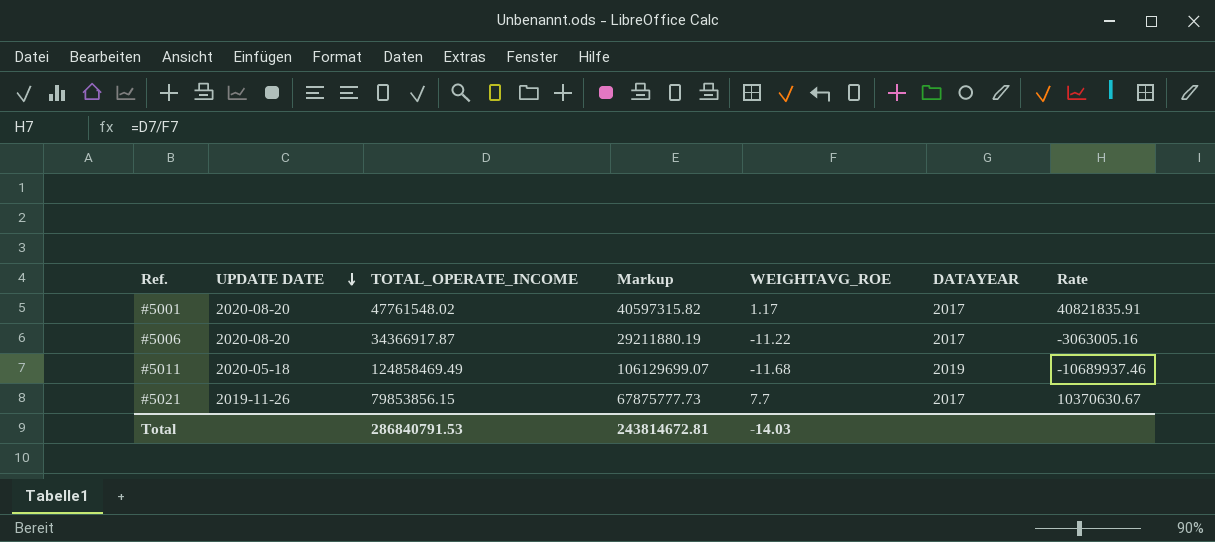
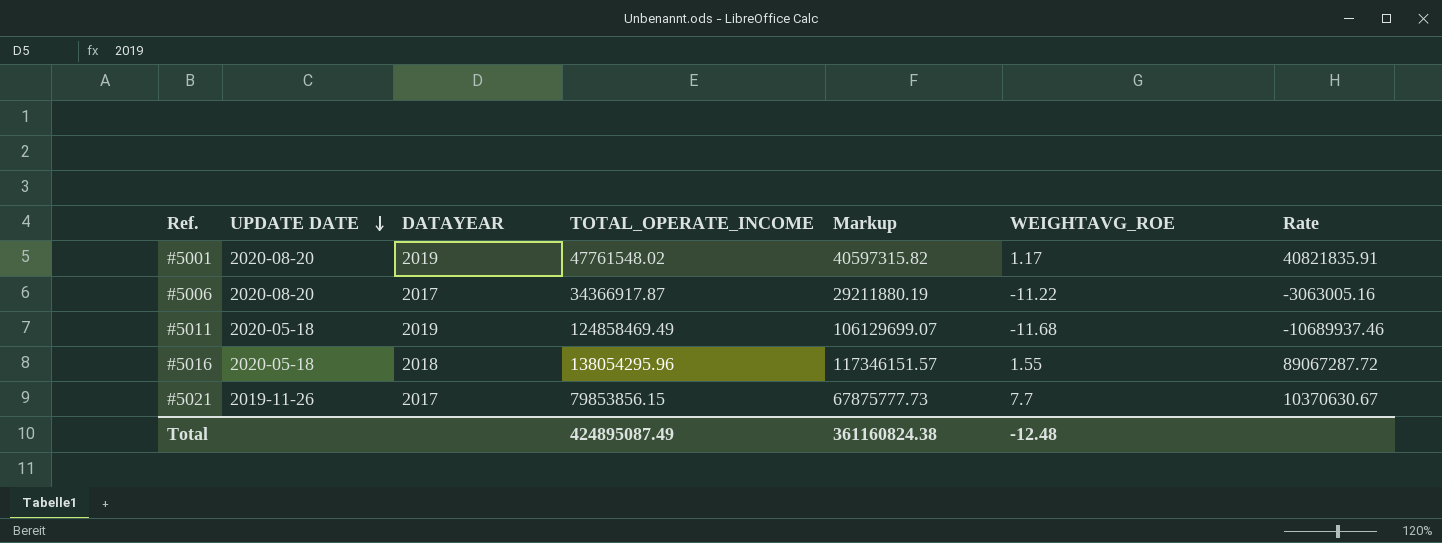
column DATAYEAR | position: 6 -> 3
#5001 | DATAYEAR: 2017 -> 2019
row #5016: none -> 2020-05-18 | 2018 | 138054295.96 | 117346151.57 | 1.55 | 89067287.72
Total | TOTAL_OPERATE_INCOME: 286840791.53 -> 424895087.49
Total | Markup: 243814672.81 -> 361160824.38
Total | WEIGHTAVG_ROE: -14.03 -> -12.48

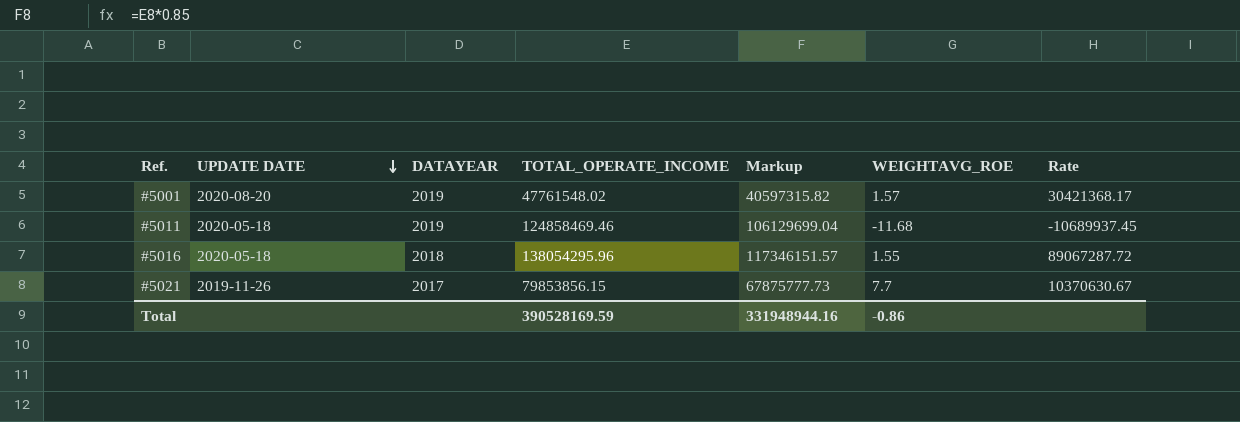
row #5006: 2020-08-20 | 2017 | 34366917.87 | 29211880.19 | -11.22 | -3063005.16 -> none
#5001 | WEIGHTAVG_ROE: 1.17 -> 1.57
#5001 | Rate: 40821835.91 -> 30421368.17
#5011 | TOTAL_OPERATE_INCOME: 124858469.49 -> 124858469.46
#5011 | Markup: 106129699.07 -> 106129699.04
#5011 | Rate: -10689937.46 -> -10689937.45
Total | TOTAL_OPERATE_INCOME: 424895087.49 -> 390528169.59
Total | Markup: 361160824.38 -> 331948944.16
Total | WEIGHTAVG_ROE: -12.48 -> -0.86

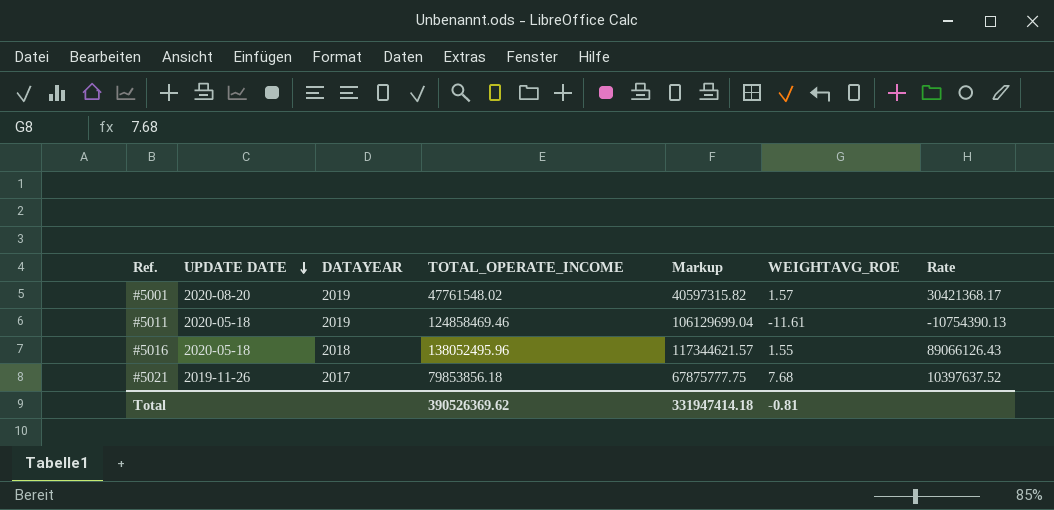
#5011 | WEIGHTAVG_ROE: -11.68 -> -11.61
#5011 | Rate: -10689937.45 -> -10754390.13
#5016 | TOTAL_OPERATE_INCOME: 138054295.96 -> 138052495.96
#5016 | Markup: 117346151.57 -> 117344621.57
#5016 | Rate: 89067287.72 -> 89066126.43
#5021 | TOTAL_OPERATE_INCOME: 79853856.15 -> 79853856.18
#5021 | Markup: 67875777.73 -> 67875777.75
#5021 | WEIGHTAVG_ROE: 7.7 -> 7.68
#5021 | Rate: 10370630.67 -> 10397637.52
Total | TOTAL_OPERATE_INCOME: 390528169.59 -> 390526369.62
Total | Markup: 331948944.16 -> 331947414.18
Total | WEIGHTAVG_ROE: -0.86 -> -0.81

